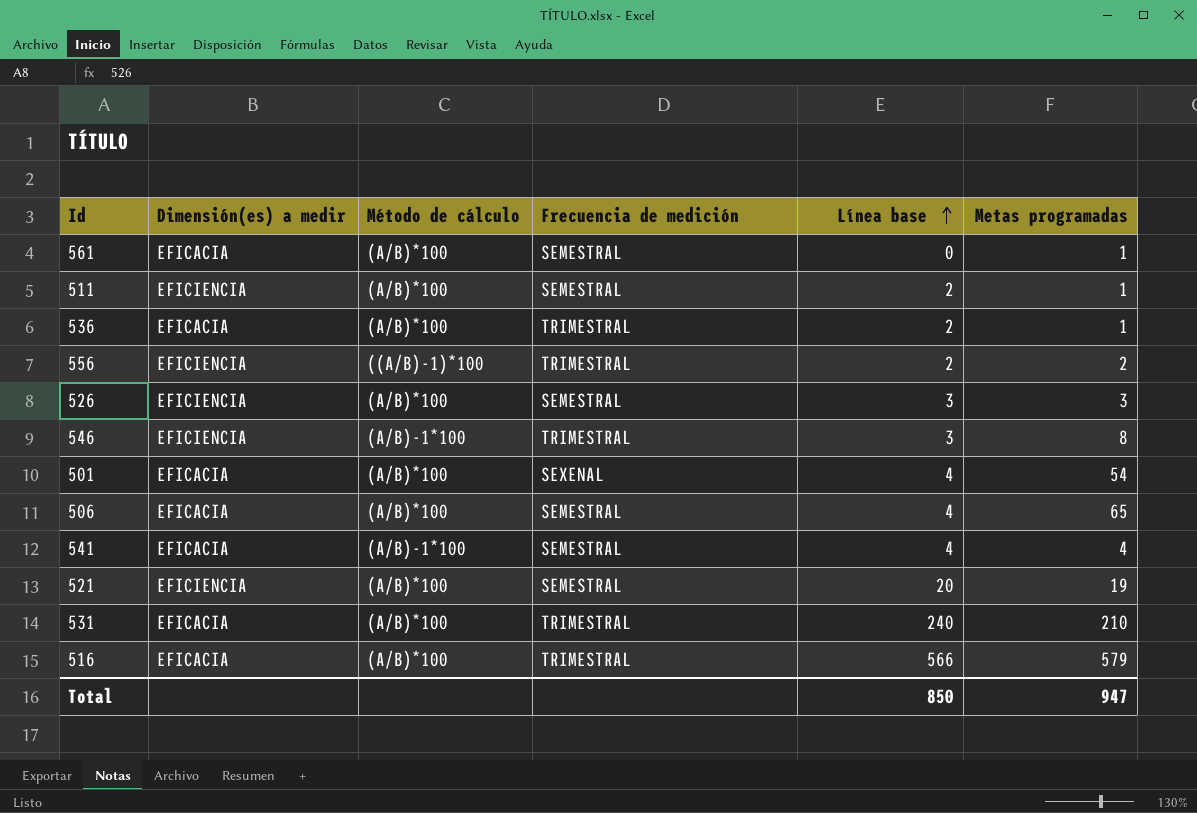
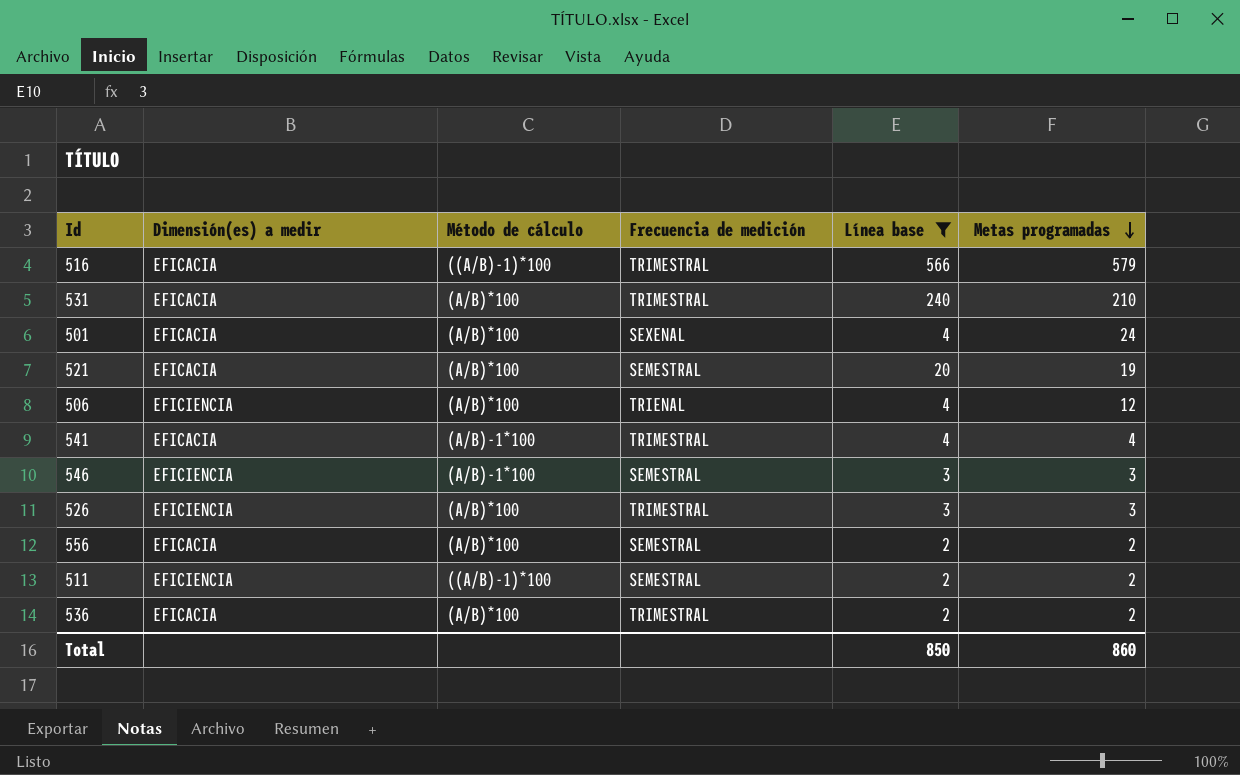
filter: none -> Línea base != 0
row order: Línea base ascending -> Metas programadas descending
516 | Método de cálculo: (A/B)*100 -> ((A/B)-1)*100
501 | Metas programadas: 54 -> 24
521 | Dimensión(es) a medir: EFICIENCIA -> EFICACIA
506 | Dimensión(es) a medir: EFICACIA -> EFICIENCIA
506 | Frecuencia de medición: SEMESTRAL -> TRIENAL
506 | Metas programadas: 65 -> 12
541 | Frecuencia de medición: SEMESTRAL -> TRIMESTRAL
546 | Frecuencia de medición: TRIMESTRAL -> SEMESTRAL
546 | Metas programadas: 8 -> 3
526 | Frecuencia de medición: SEMESTRAL -> TRIMESTRAL
556 | Dimensión(es) a medir: EFICIENCIA -> EFICACIA
556 | Método de cálculo: ((A/B)-1)*100 -> (A/B)*100
556 | Frecuencia de medición: TRIMESTRAL -> SEMESTRAL
511 | Método de cálculo: (A/B)*100 -> ((A/B)-1)*100
511 | Metas programadas: 1 -> 2
536 | Metas programadas: 1 -> 2
Total | Metas programadas: 947 -> 860

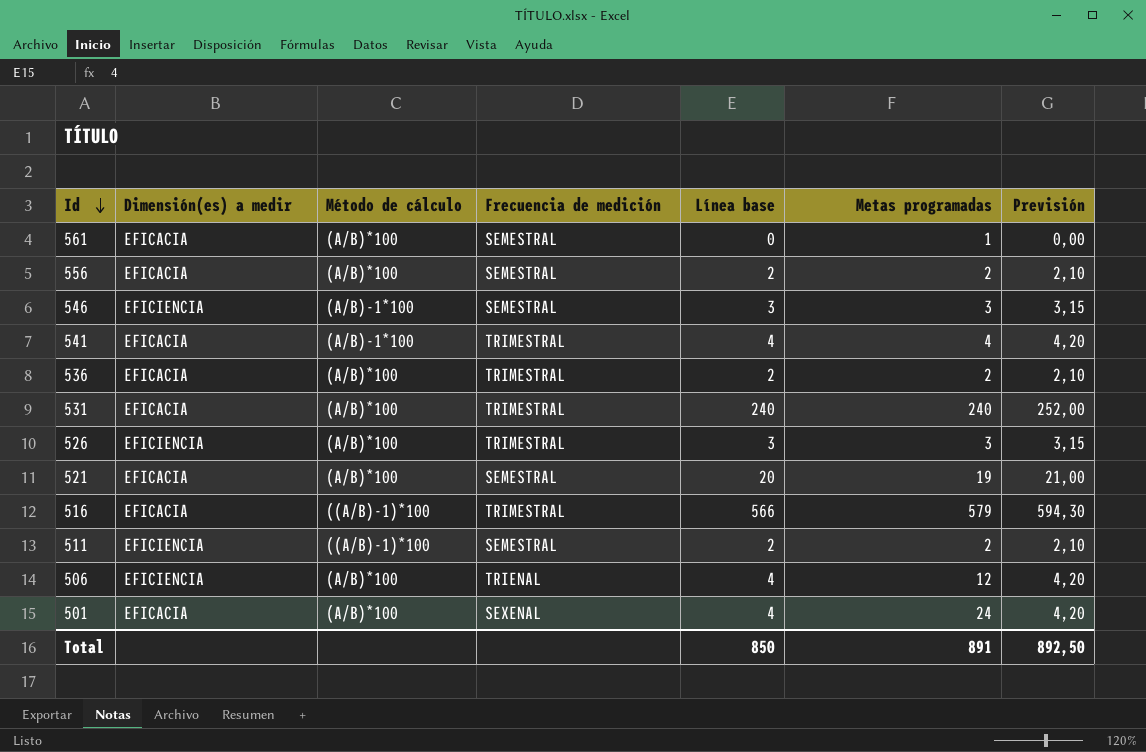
filter: Línea base != 0 -> none
row order: Metas programadas descending -> Id descending
column Previsión | formula: none -> [Línea base] * 1,05
531 | Metas programadas: 210 -> 240
Total | Metas programadas: 860 -> 891

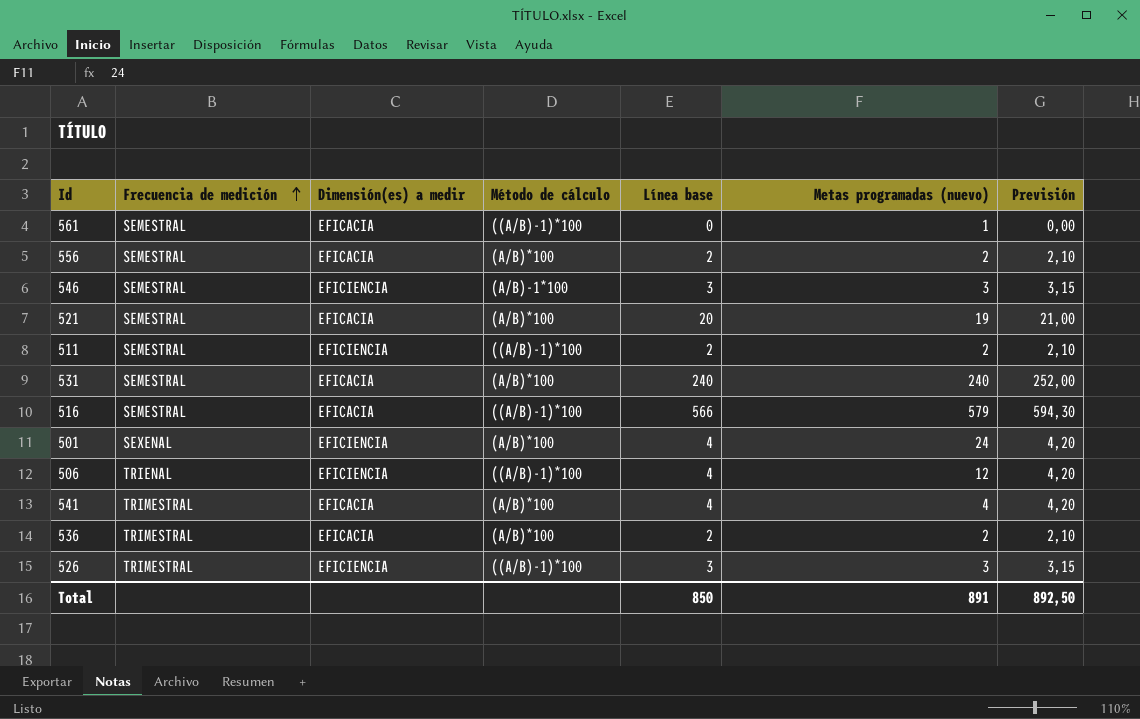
row order: Id descending -> Frecuencia de medición ascending
column Frecuencia de medición | position: 4 -> 2
column name: Metas programadas -> Metas programadas (nuevo)
561 | Método de cálculo: (A/B)*100 -> ((A/B)-1)*100
531 | Frecuencia de medición: TRIMESTRAL -> SEMESTRAL
516 | Frecuencia de medición: TRIMESTRAL -> SEMESTRAL
501 | Dimensión(es) a medir: EFICACIA -> EFICIENCIA
506 | Método de cálculo: (A/B)*100 -> ((A/B)-1)*100
541 | Método de cálculo: (A/B)-1*100 -> (A/B)*100
526 | Método de cálculo: (A/B)*100 -> ((A/B)-1)*100

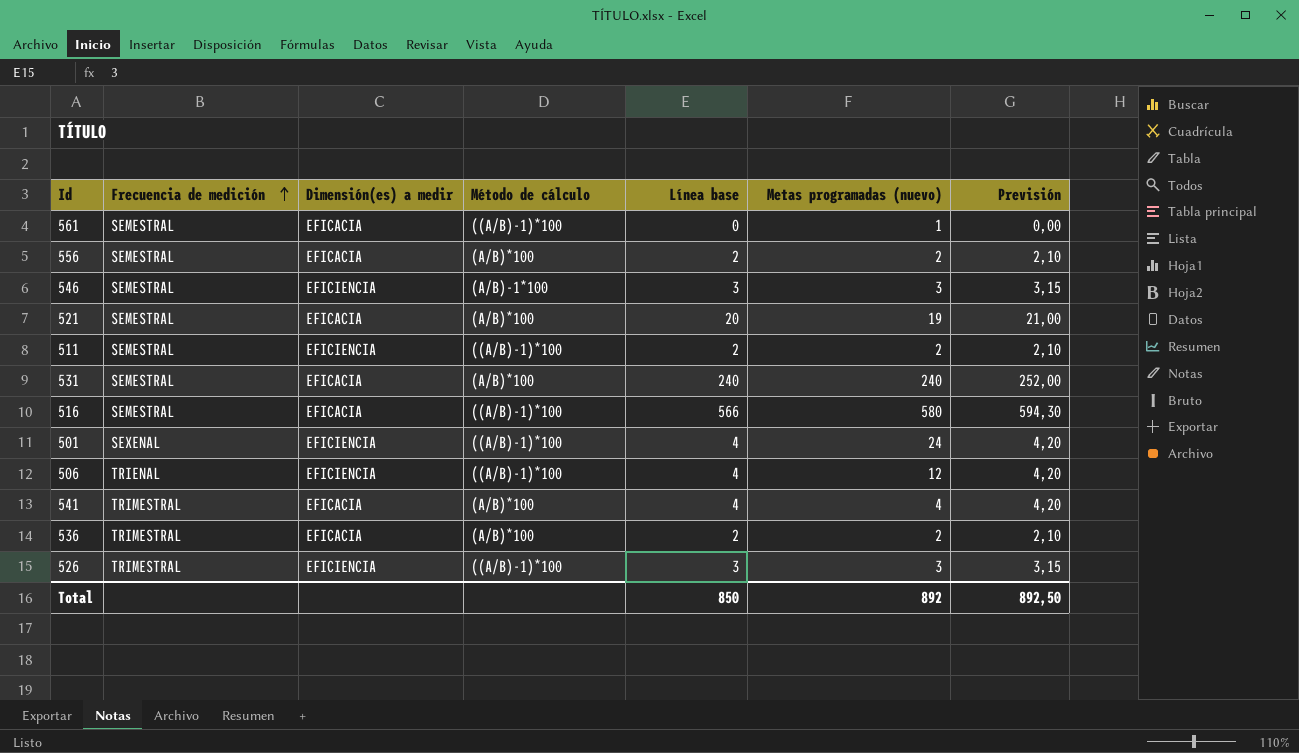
516 | Metas programadas (nuevo): 579 -> 580
501 | Método de cálculo: (A/B)*100 -> ((A/B)-1)*100
Total | Metas programadas (nuevo): 891 -> 892

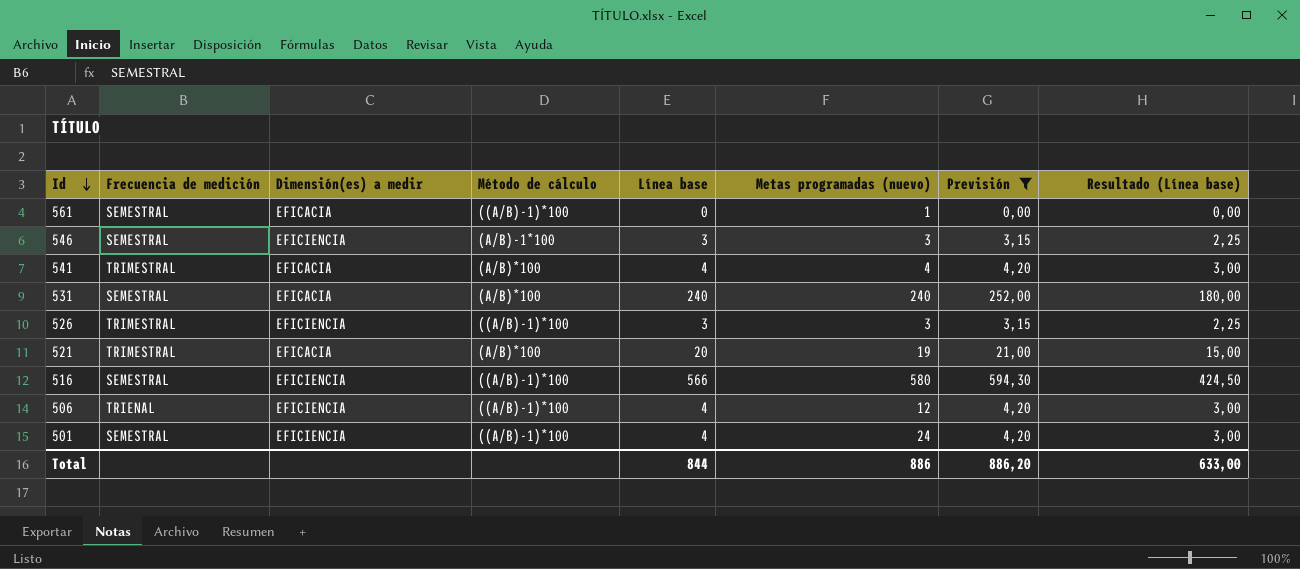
filter: none -> Previsión != 2,10
row order: Frecuencia de medición ascending -> Id descending
column Resultado (Línea base) | formula: none -> [Línea base] * 0,75
521 | Frecuencia de medición: SEMESTRAL -> TRIMESTRAL
516 | Dimensión(es) a medir: EFICACIA -> EFICIENCIA
501 | Frecuencia de medición: SEXENAL -> SEMESTRAL
Total | Línea base: 850 -> 844
Total | Metas programadas (nuevo): 892 -> 886
Total | Previsión: 892,50 -> 886,20

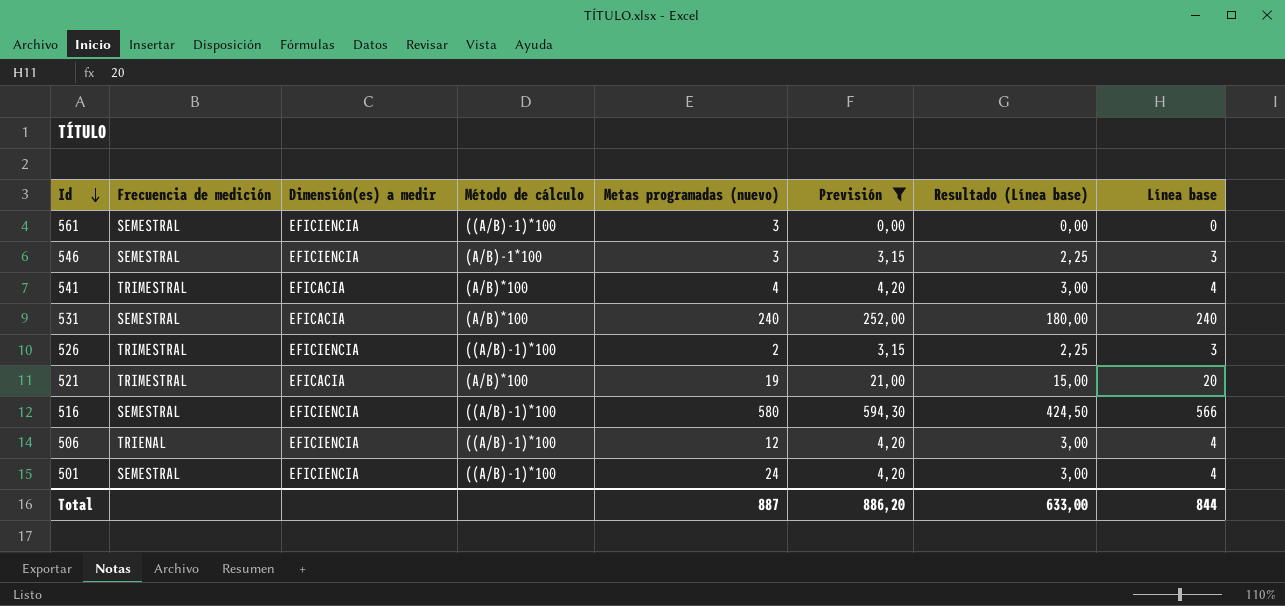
column Línea base | position: 5 -> 8
561 | Dimensión(es) a medir: EFICACIA -> EFICIENCIA
561 | Metas programadas (nuevo): 1 -> 3
526 | Metas programadas (nuevo): 3 -> 2
Total | Metas programadas (nuevo): 886 -> 887

